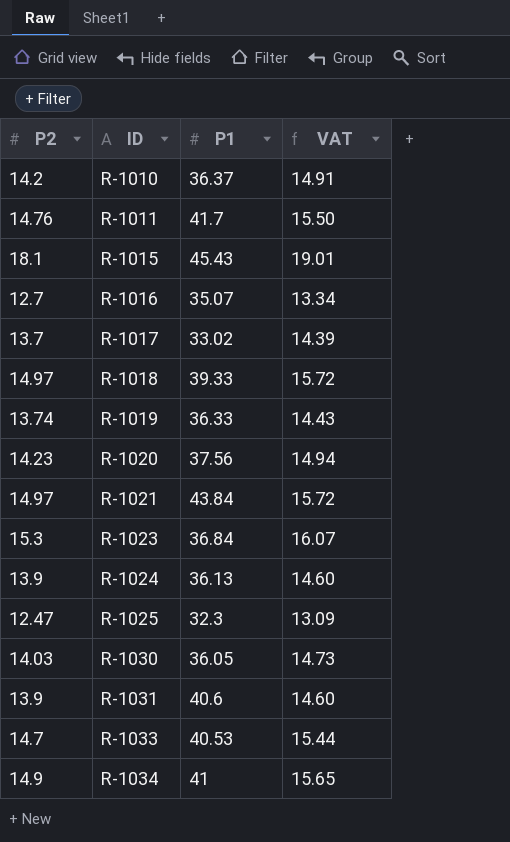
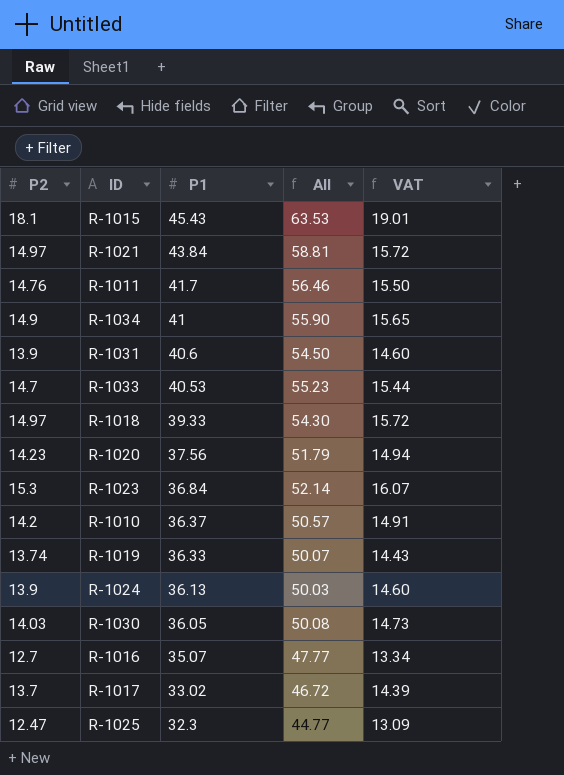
row order: ID ascending -> P1 descending
column All | formula: none -> [P2] + [P1]

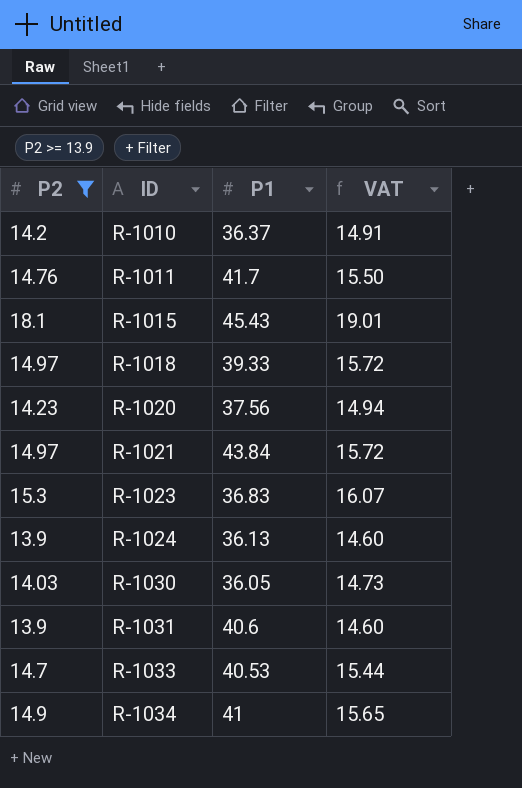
filter: none -> P2 >= 13.9
row order: P1 descending -> ID ascending
column All | formula: [P2] + [P1] -> none
R-1023 | P1: 36.84 -> 36.83

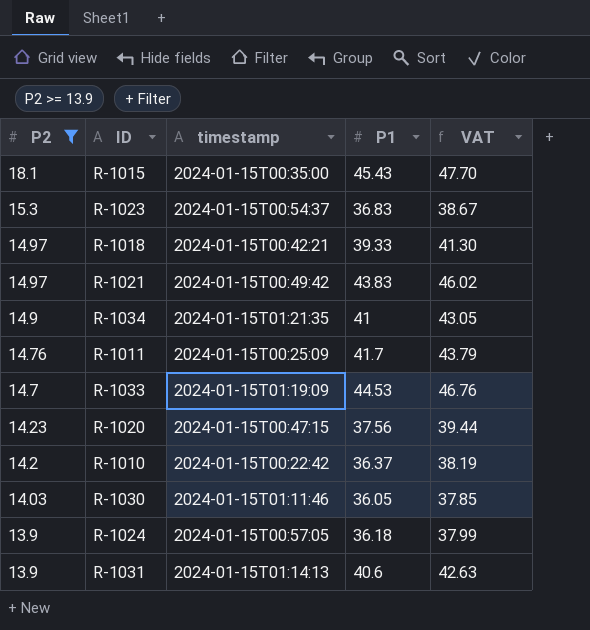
row order: ID ascending -> P2 descending
column timestamp | position: none -> 3
column VAT | formula: [P2] * 1.05 -> [P1] * 1.05
R-1021 | P1: 43.84 -> 43.83
R-1033 | P1: 40.53 -> 44.53
R-1024 | P1: 36.13 -> 36.18

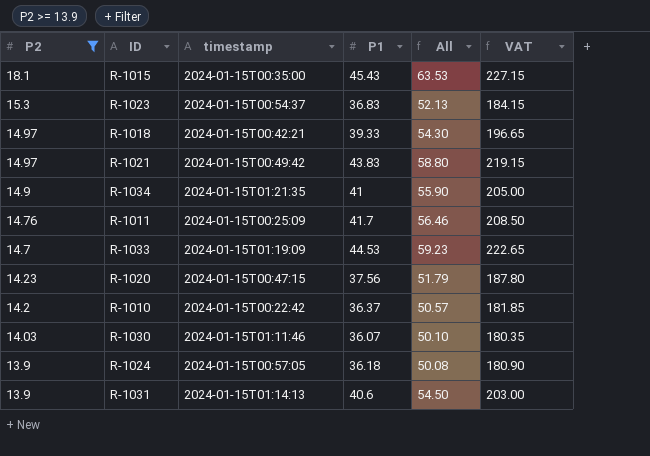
column All | formula: none -> [P2] + [P1]
column VAT | formula: [P1] * 1.05 -> [P1] * 5
R-1030 | P1: 36.05 -> 36.07

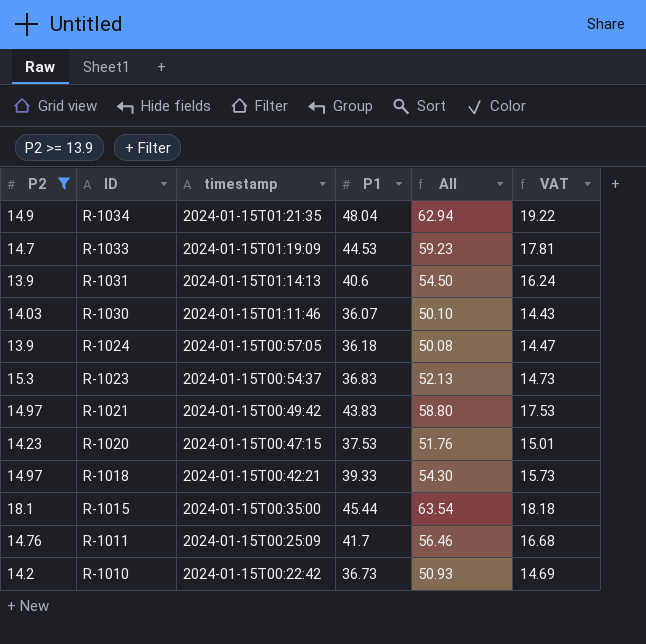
row order: P2 descending -> ID descending
column VAT | formula: [P1] * 5 -> [P1] * 0.4
R-1034 | P1: 41 -> 48.04
R-1034 | All: 55.90 -> 62.94
R-1020 | P1: 37.56 -> 37.53
R-1020 | All: 51.79 -> 51.76
R-1015 | P1: 45.43 -> 45.44
R-1015 | All: 63.53 -> 63.54
R-1010 | P1: 36.37 -> 36.73
R-1010 | All: 50.57 -> 50.93

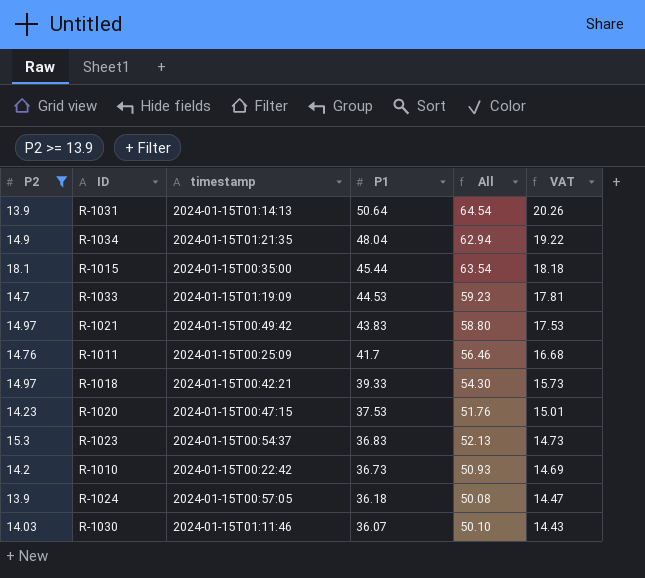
row order: ID descending -> P1 descending
R-1031 | P1: 40.6 -> 50.64
R-1031 | All: 54.50 -> 64.54
R-1031 | VAT: 16.24 -> 20.26

